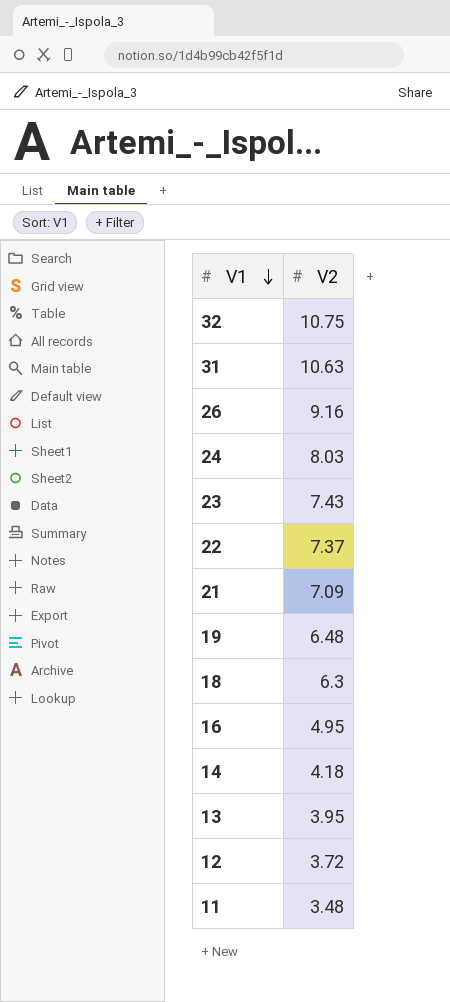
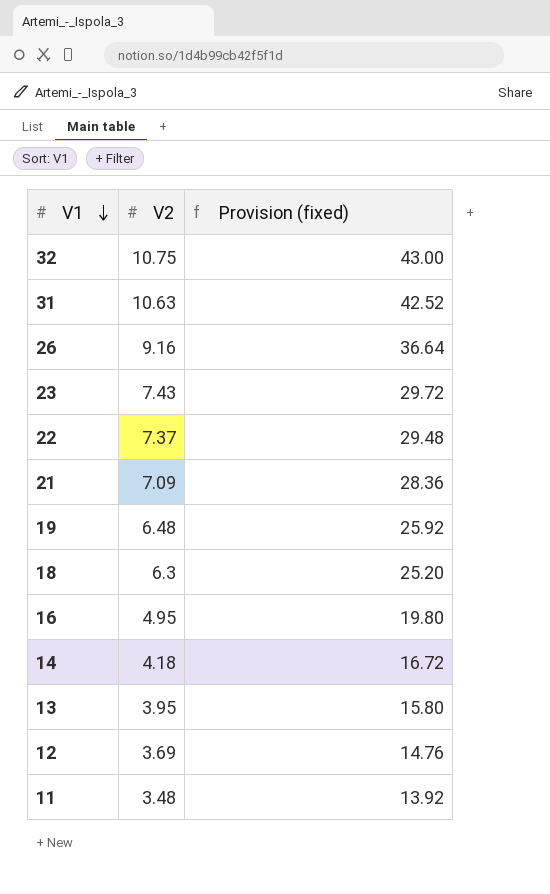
column Provision (fixed) | formula: none -> [V2] * 4
row 24: 8.03 -> none
12 | V2: 3.72 -> 3.69

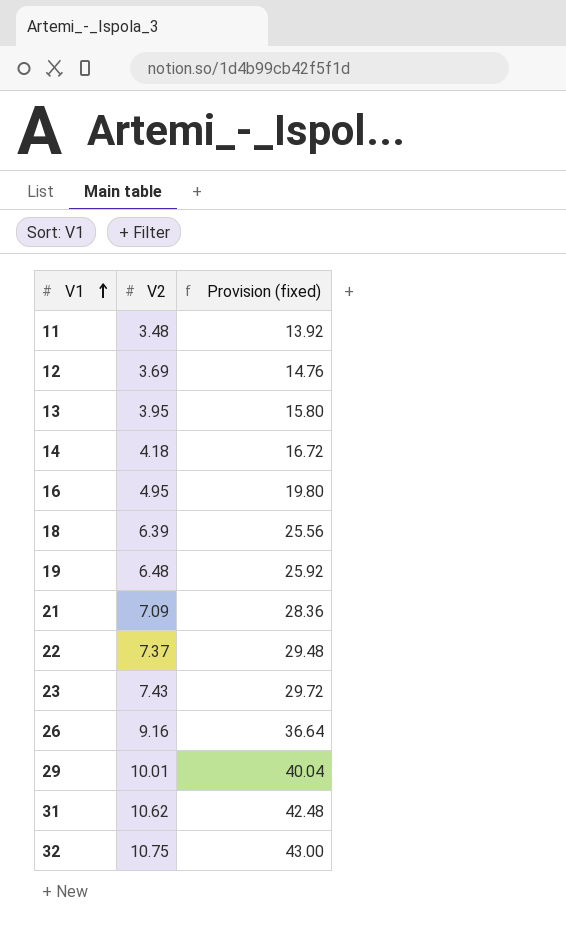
row order: V1 descending -> V1 ascending
18 | V2: 6.3 -> 6.39
18 | Provision (fixed): 25.20 -> 25.56
row 29: none -> 10.01 | 40.04
31 | V2: 10.63 -> 10.62
31 | Provision (fixed): 42.52 -> 42.48

